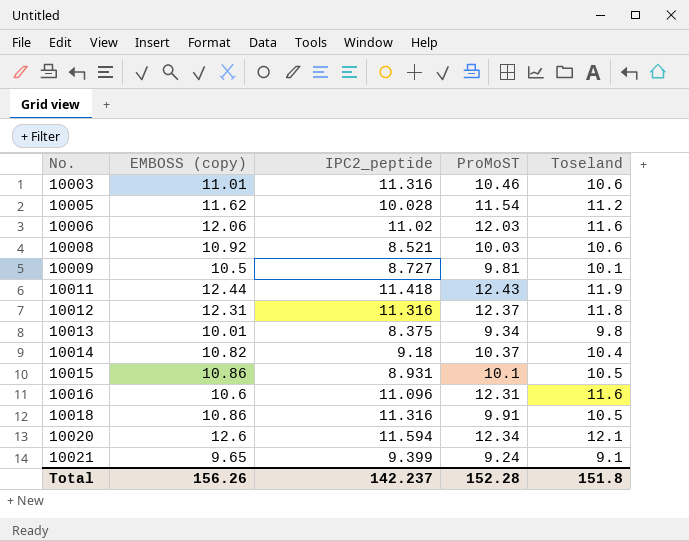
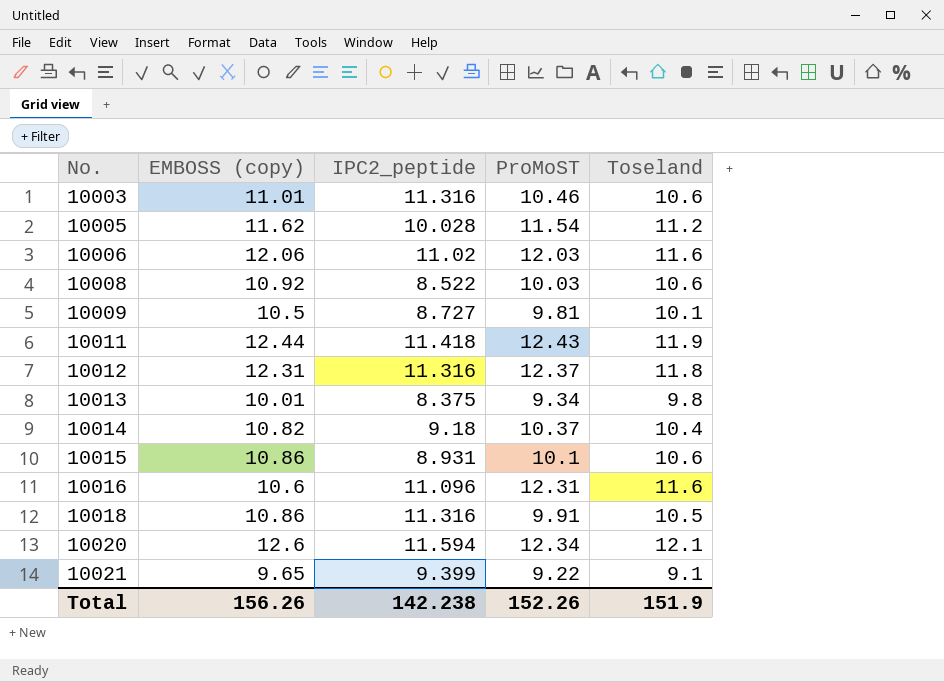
10008 | IPC2_peptide: 8.521 -> 8.522
10015 | Toseland: 10.5 -> 10.6
10021 | ProMoST: 9.24 -> 9.22
Total | IPC2_peptide: 142.237 -> 142.238
Total | ProMoST: 152.28 -> 152.26
Total | Toseland: 151.8 -> 151.9

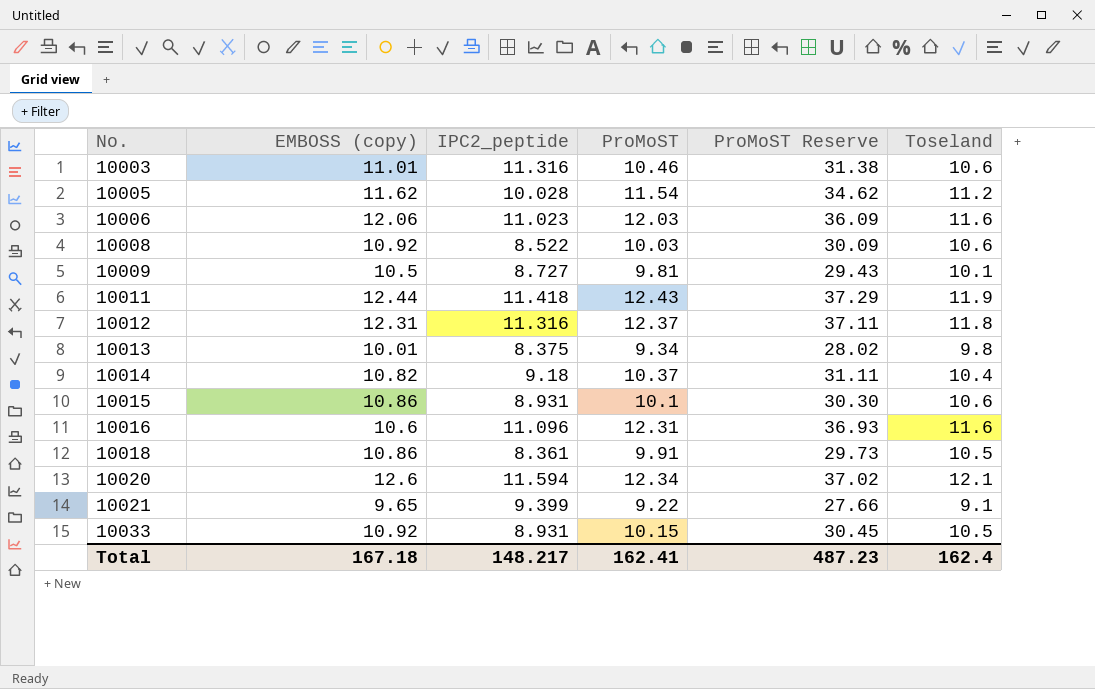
column ProMoST Reserve | formula: none -> [ProMoST] * 3
10006 | IPC2_peptide: 11.02 -> 11.023
10018 | IPC2_peptide: 11.316 -> 8.361
row 10033: none -> 10.92 | 8.931 | 10.15 | 30.45 | 10.5
Total | EMBOSS (copy): 156.26 -> 167.18
Total | IPC2_peptide: 142.238 -> 148.217
Total | ProMoST: 152.26 -> 162.41
Total | Toseland: 151.9 -> 162.4

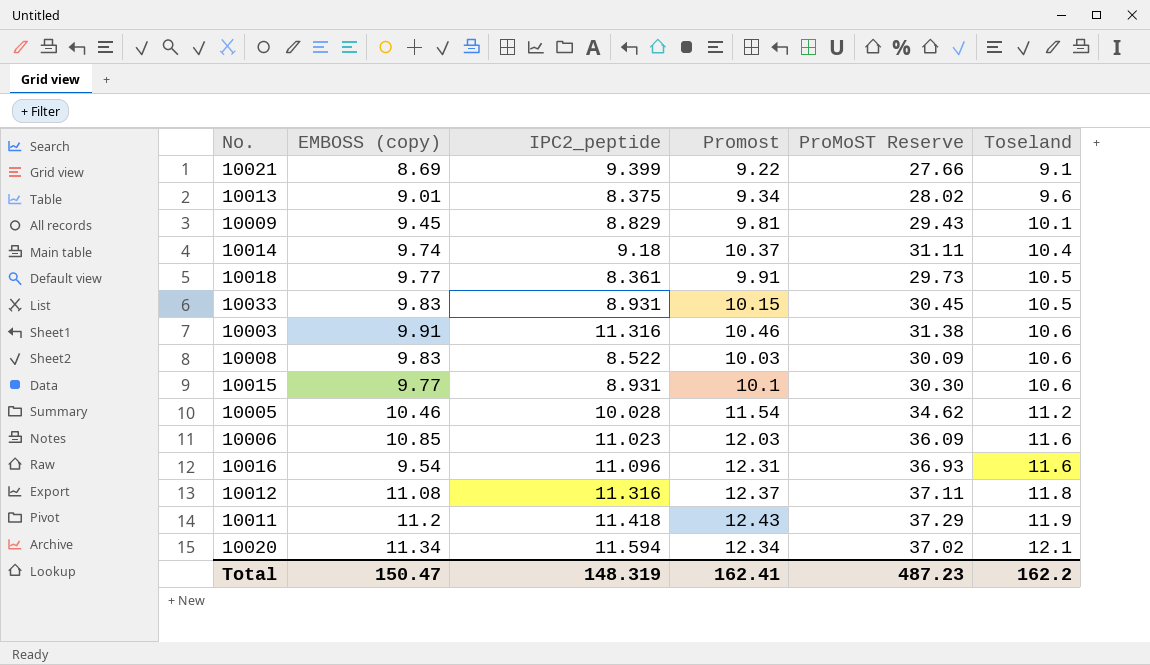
row order: No. ascending -> Toseland ascending
column name: ProMoST -> Promost
10021 | EMBOSS (copy): 9.65 -> 8.69
10013 | EMBOSS (copy): 10.01 -> 9.01
10013 | Toseland: 9.8 -> 9.6
10009 | EMBOSS (copy): 10.5 -> 9.45
10009 | IPC2_peptide: 8.727 -> 8.829
10014 | EMBOSS (copy): 10.82 -> 9.74
10018 | EMBOSS (copy): 10.86 -> 9.77
10033 | EMBOSS (copy): 10.92 -> 9.83
10003 | EMBOSS (copy): 11.01 -> 9.91
10008 | EMBOSS (copy): 10.92 -> 9.83
10015 | EMBOSS (copy): 10.86 -> 9.77
10005 | EMBOSS (copy): 11.62 -> 10.46
10006 | EMBOSS (copy): 12.06 -> 10.85
10016 | EMBOSS (copy): 10.6 -> 9.54
10012 | EMBOSS (copy): 12.31 -> 11.08
10011 | EMBOSS (copy): 12.44 -> 11.2
10020 | EMBOSS (copy): 12.6 -> 11.34
Total | EMBOSS (copy): 167.18 -> 150.47
Total | IPC2_peptide: 148.217 -> 148.319
Total | Toseland: 162.4 -> 162.2

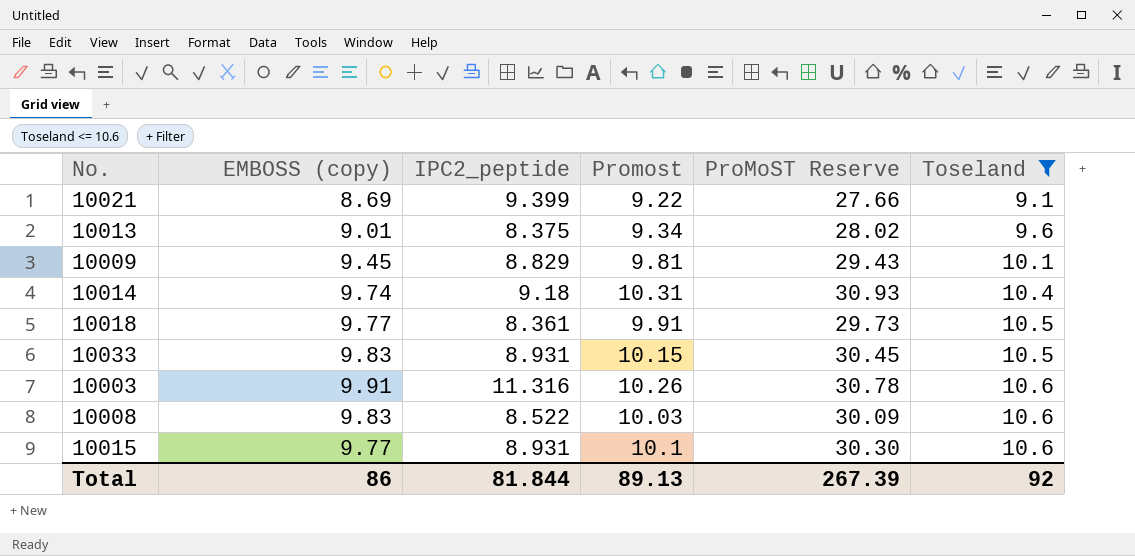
filter: none -> Toseland <= 10.6
10014 | Promost: 10.37 -> 10.31
10014 | ProMoST Reserve: 31.11 -> 30.93
10003 | Promost: 10.46 -> 10.26
10003 | ProMoST Reserve: 31.38 -> 30.78
Total | EMBOSS (copy): 150.47 -> 86
Total | IPC2_peptide: 148.319 -> 81.844
Total | Promost: 162.41 -> 89.13
Total | ProMoST Reserve: 487.23 -> 267.39
Total | Toseland: 162.2 -> 92

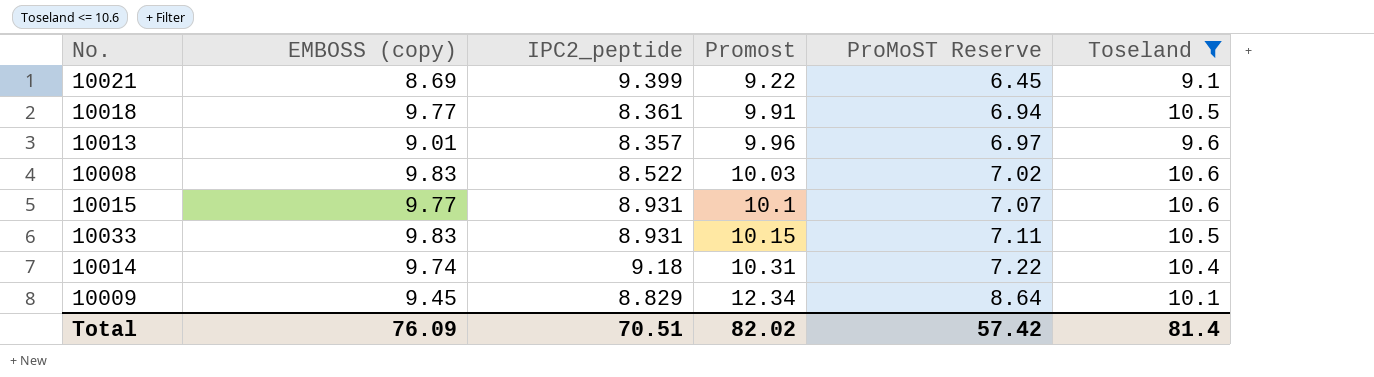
row order: Toseland ascending -> Promost ascending
column ProMoST Reserve | formula: [Promost] * 3 -> [Promost] * 0.7
row 10003: 9.91 | 11.316 | 10.26 | 30.78 | 10.6 -> none
10013 | IPC2_peptide: 8.375 -> 8.357
10013 | Promost: 9.34 -> 9.96
10009 | Promost: 9.81 -> 12.34
Total | EMBOSS (copy): 86 -> 76.09
Total | IPC2_peptide: 81.844 -> 70.51
Total | Promost: 89.13 -> 82.02
Total | ProMoST Reserve: 267.39 -> 57.42
Total | Toseland: 92 -> 81.4

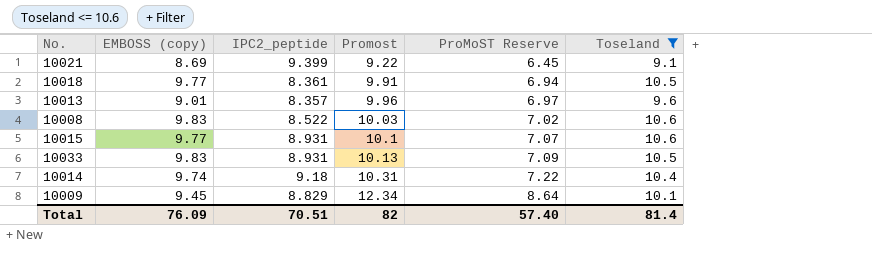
10033 | Promost: 10.15 -> 10.13
10033 | ProMoST Reserve: 7.11 -> 7.09
Total | Promost: 82.02 -> 82
Total | ProMoST Reserve: 57.42 -> 57.40

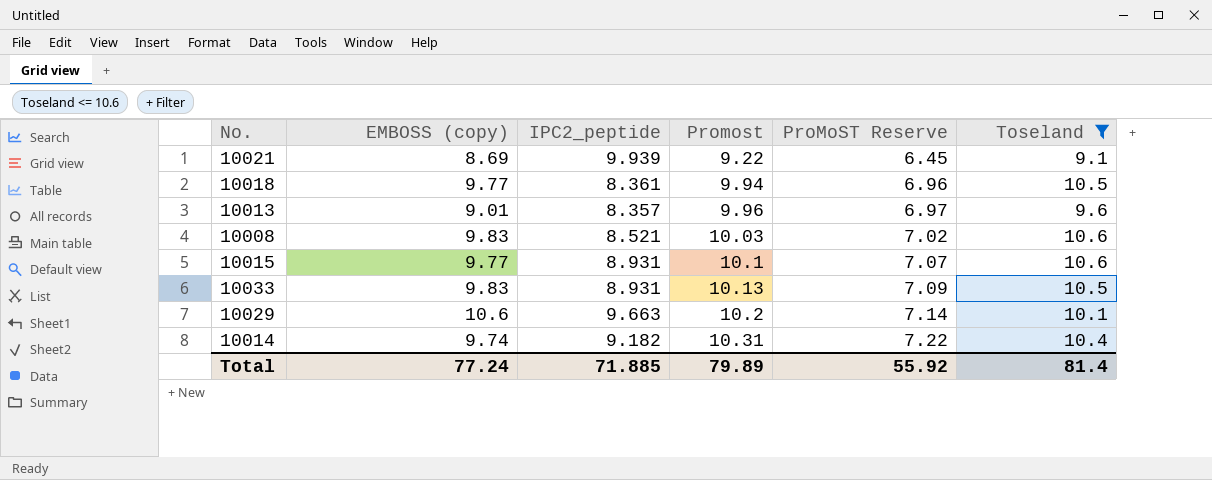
row 10009: 9.45 | 8.829 | 12.34 | 8.64 | 10.1 -> none
10021 | IPC2_peptide: 9.399 -> 9.939
10018 | Promost: 9.91 -> 9.94
10018 | ProMoST Reserve: 6.94 -> 6.96
10008 | IPC2_peptide: 8.522 -> 8.521
row 10029: none -> 10.6 | 9.663 | 10.2 | 7.14 | 10.1
10014 | IPC2_peptide: 9.18 -> 9.182
Total | EMBOSS (copy): 76.09 -> 77.24
Total | IPC2_peptide: 70.51 -> 71.885
Total | Promost: 82 -> 79.89
Total | ProMoST Reserve: 57.40 -> 55.92

